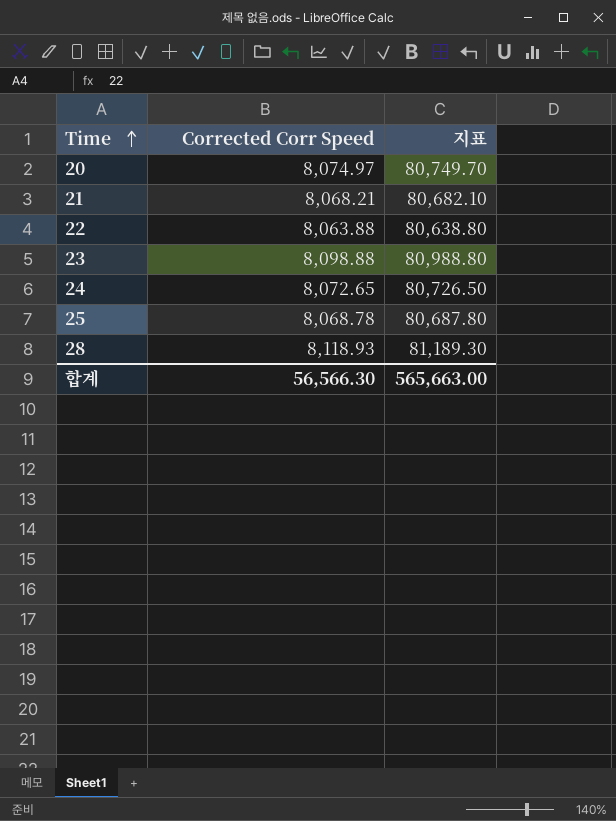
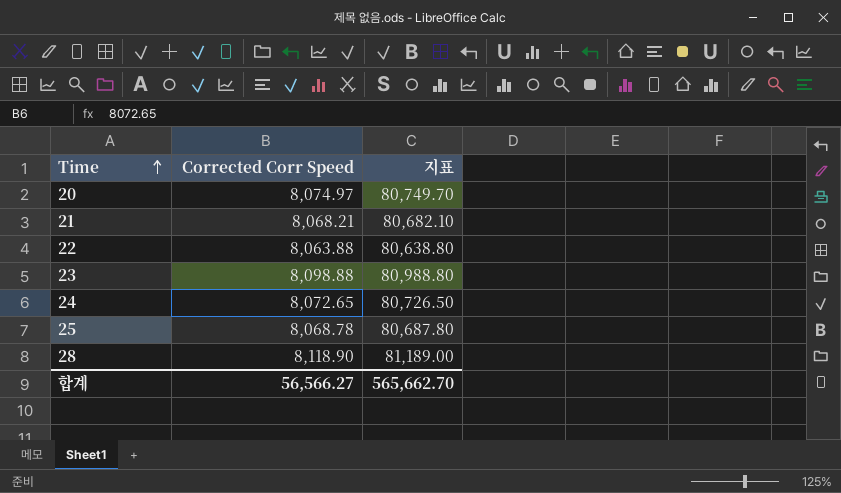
28 | Corrected Corr Speed: 8,118.93 -> 8,118.90
28 | 지표: 81,189.30 -> 81,189.00
합계 | Corrected Corr Speed: 56,566.30 -> 56,566.27
합계 | 지표: 565,663.00 -> 565,662.70

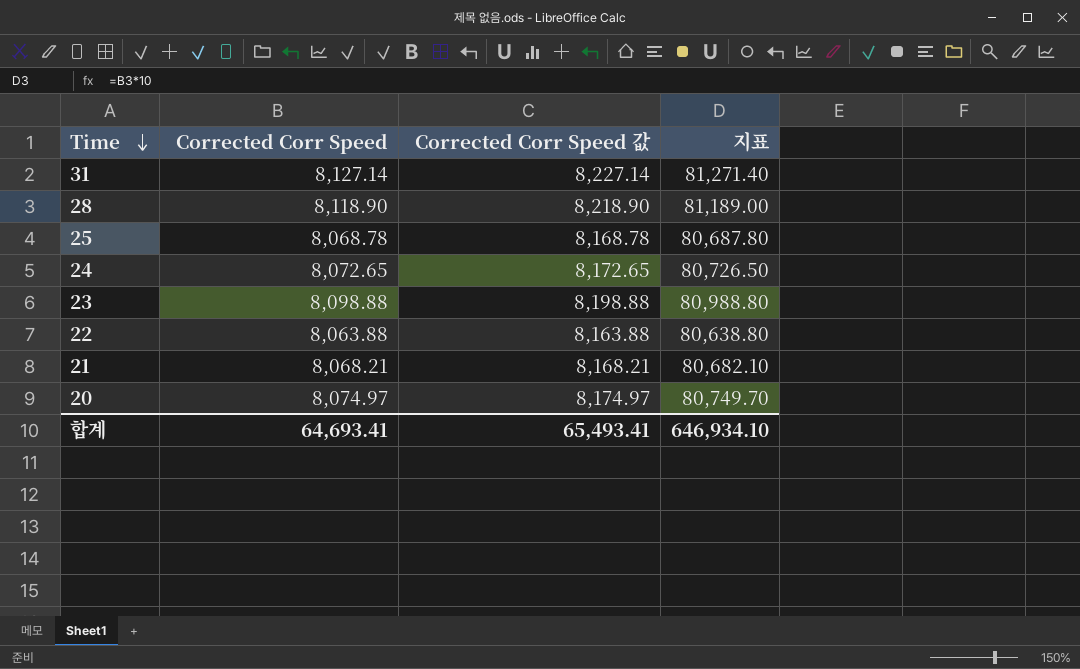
row order: Time ascending -> Time descending
column Corrected Corr Speed 값 | formula: none -> [Corrected Corr Speed] + 100
row 31: none -> 8,127.14 | 8,227.14 | 81,271.40
합계 | Corrected Corr Speed: 56,566.27 -> 64,693.41
합계 | 지표: 565,662.70 -> 646,934.10

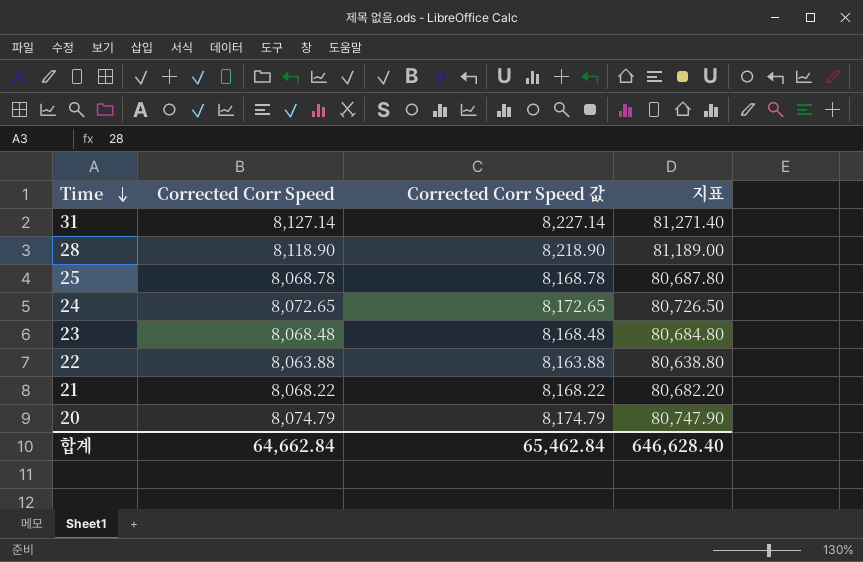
23 | Corrected Corr Speed: 8,098.88 -> 8,068.48
23 | Corrected Corr Speed 값: 8,198.88 -> 8,168.48
23 | 지표: 80,988.80 -> 80,684.80
21 | Corrected Corr Speed: 8,068.21 -> 8,068.22
21 | Corrected Corr Speed 값: 8,168.21 -> 8,168.22
21 | 지표: 80,682.10 -> 80,682.20
20 | Corrected Corr Speed: 8,074.97 -> 8,074.79
20 | Corrected Corr Speed 값: 8,174.97 -> 8,174.79
20 | 지표: 80,749.70 -> 80,747.90
합계 | Corrected Corr Speed: 64,693.41 -> 64,662.84
합계 | Corrected Corr Speed 값: 65,493.41 -> 65,462.84
합계 | 지표: 646,934.10 -> 646,628.40

